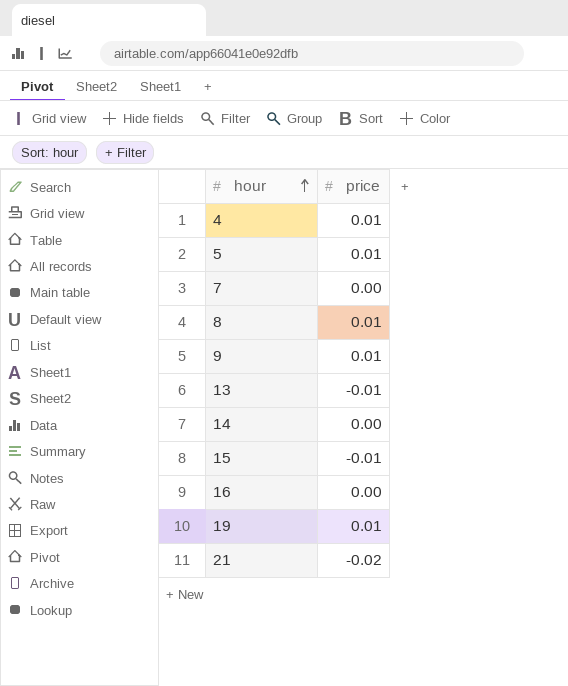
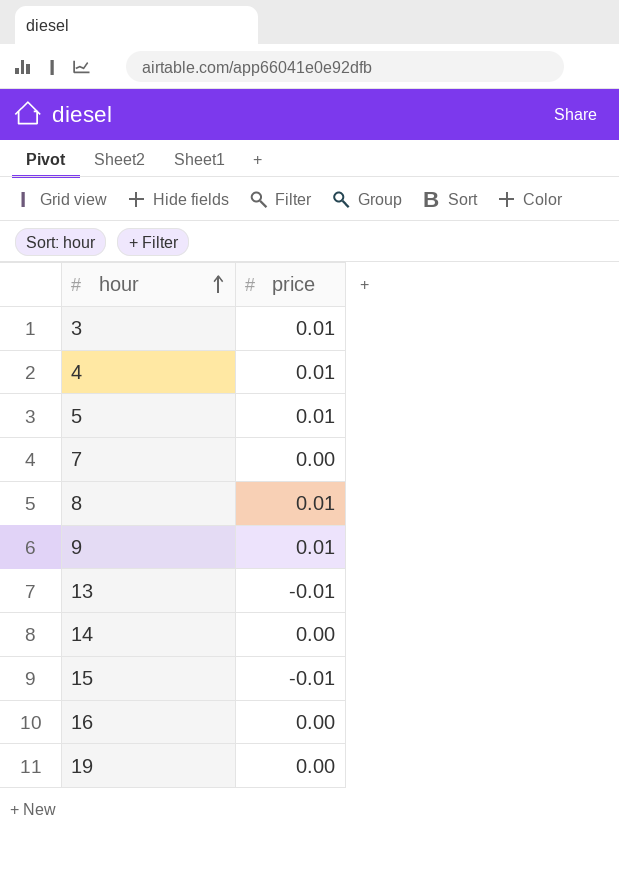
row 21: -0.02 -> none
row 3: none -> 0.01
19 | price: 0.01 -> 0.00

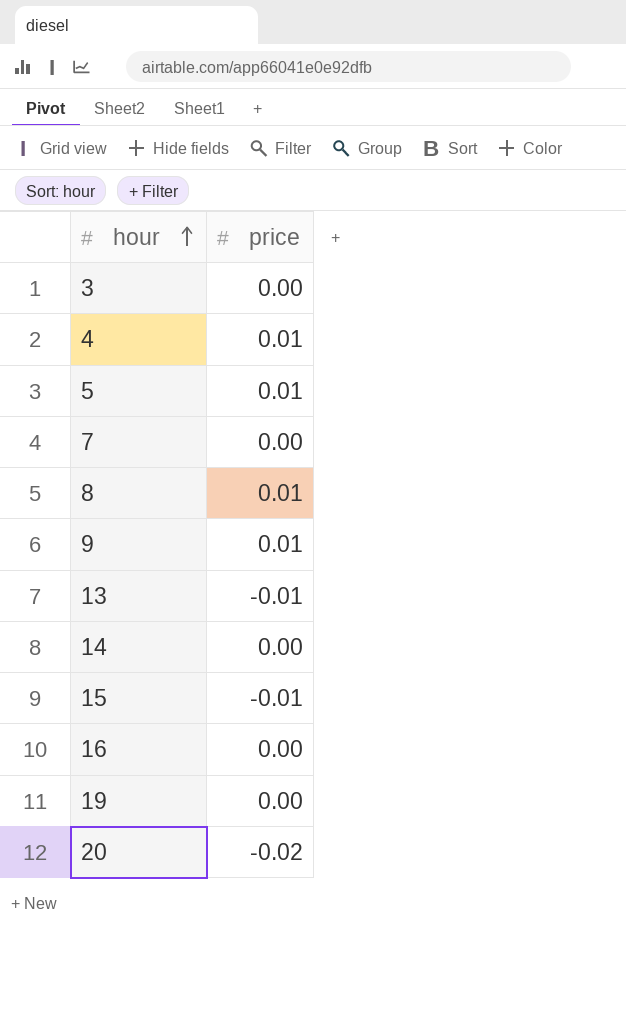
3 | price: 0.01 -> 0.00
row 20: none -> -0.02

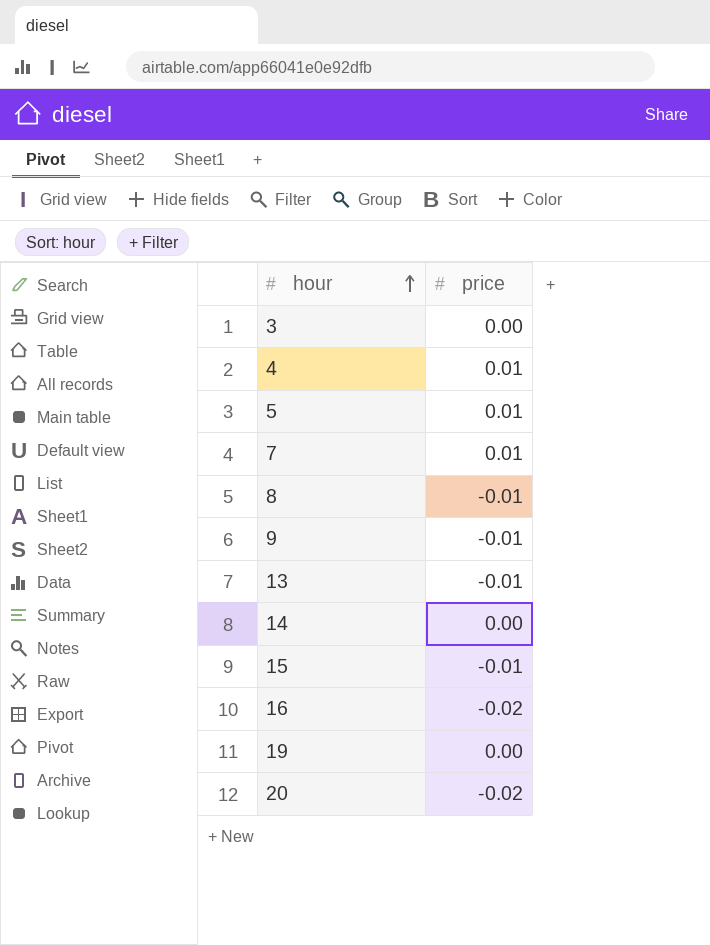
7 | price: 0.00 -> 0.01
8 | price: 0.01 -> -0.01
9 | price: 0.01 -> -0.01
16 | price: 0.00 -> -0.02

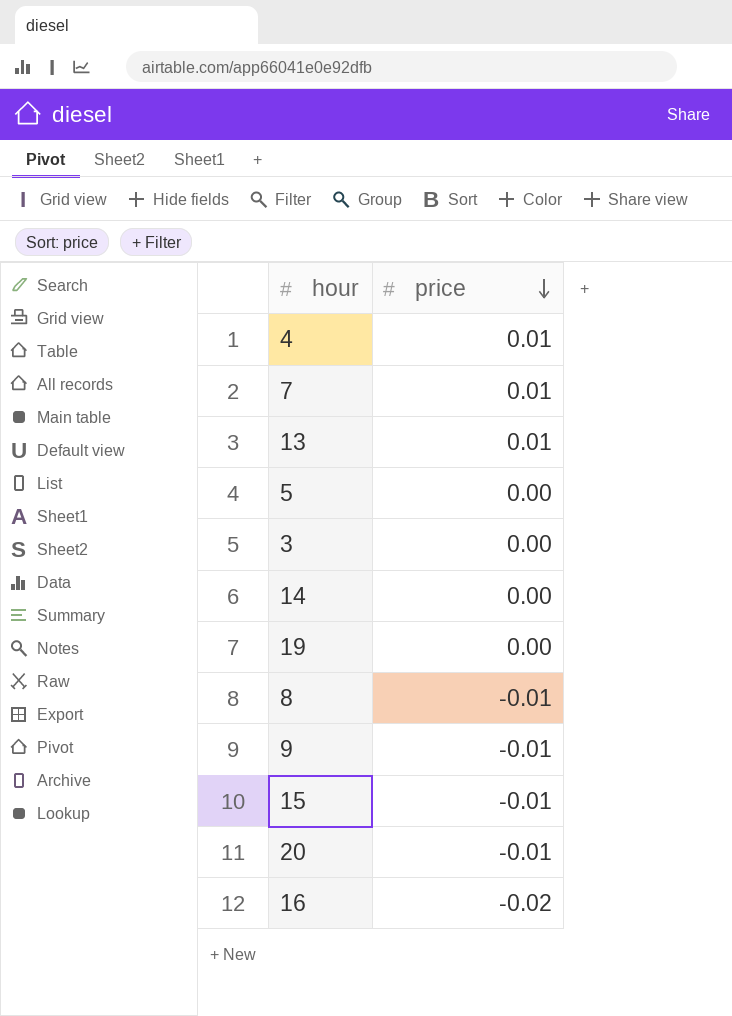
row order: hour ascending -> price descending
13 | price: -0.01 -> 0.01
5 | price: 0.01 -> 0.00
20 | price: -0.02 -> -0.01

